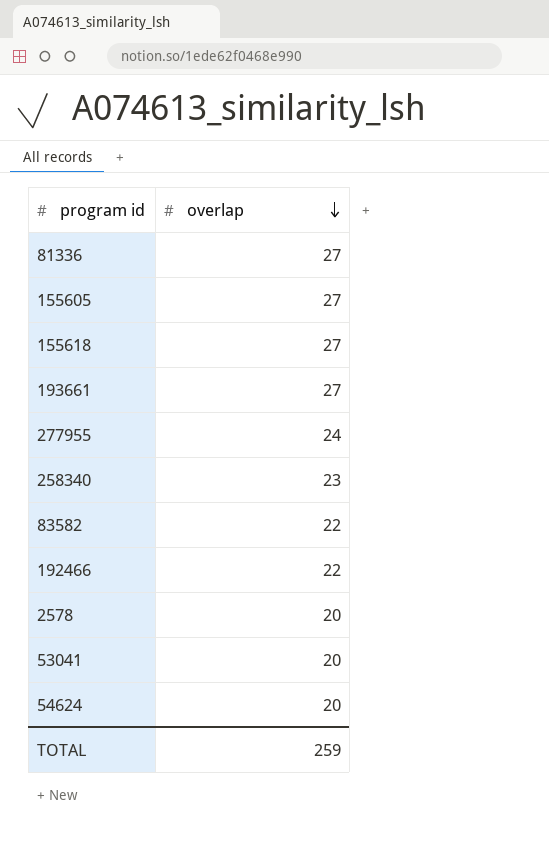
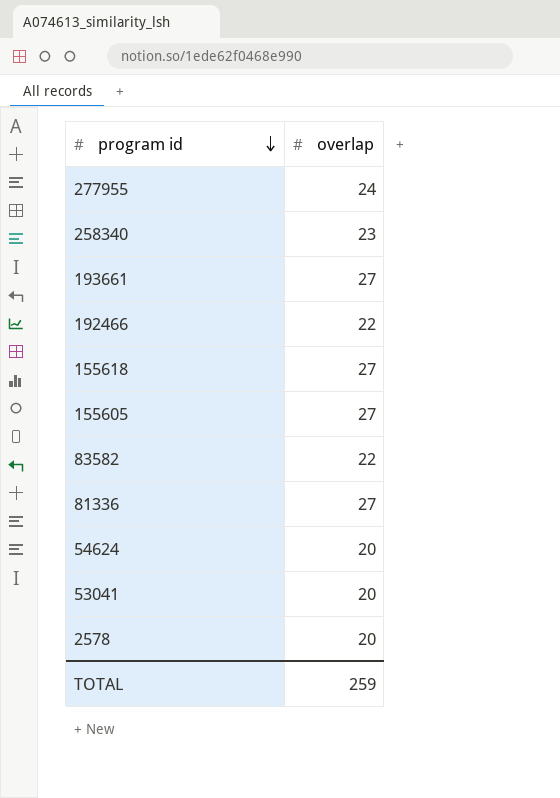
row order: overlap descending -> program id descending

